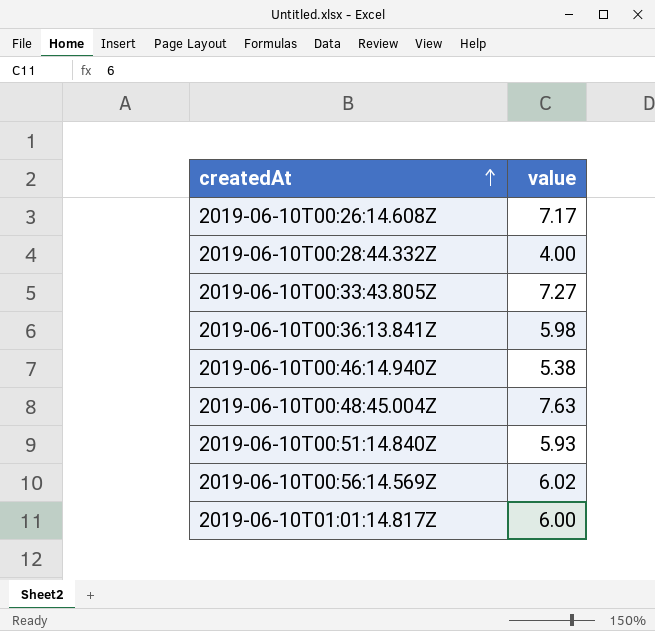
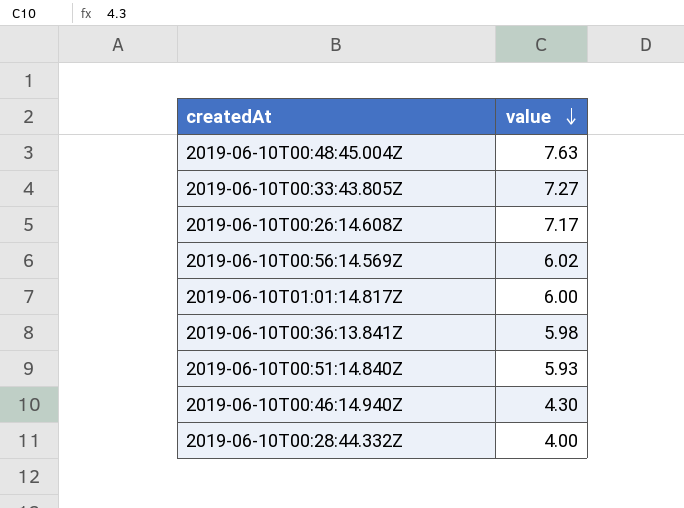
row order: createdAt ascending -> value descending
2019-06-10T00:46:14.940Z | value: 5.38 -> 4.30

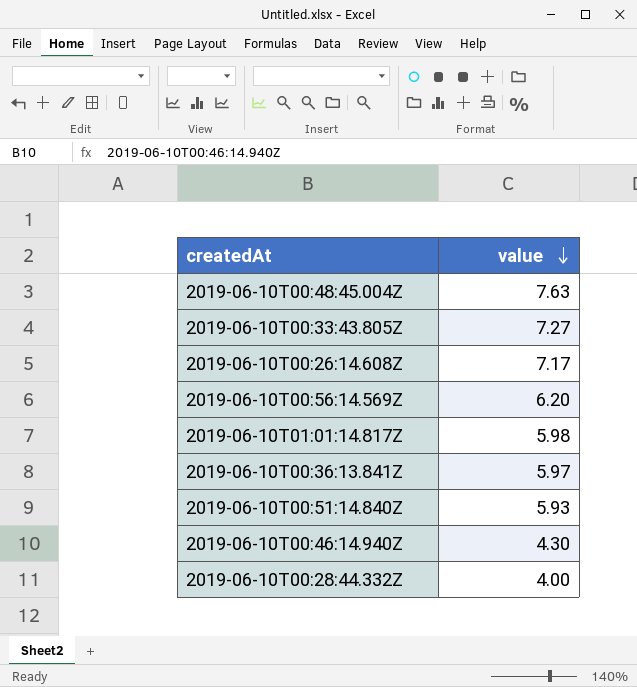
2019-06-10T00:56:14.569Z | value: 6.02 -> 6.20
2019-06-10T01:01:14.817Z | value: 6.00 -> 5.98
2019-06-10T00:36:13.841Z | value: 5.98 -> 5.97

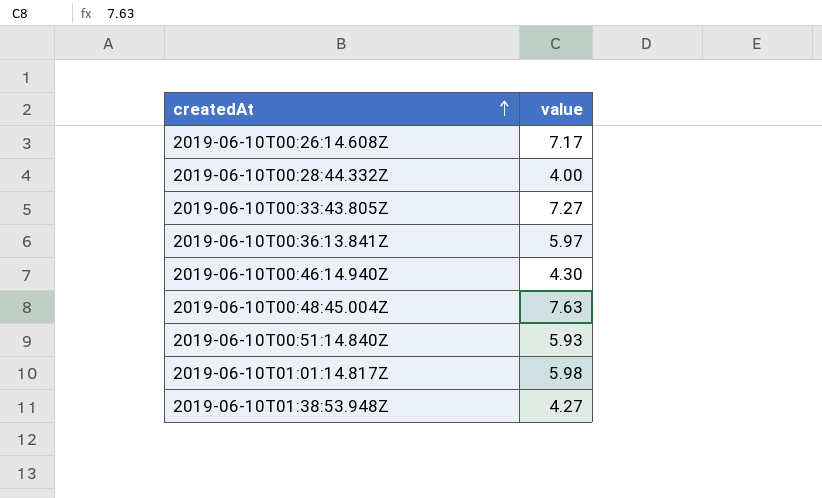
row order: value descending -> createdAt ascending
row 2019-06-10T00:56:14.569Z: 6.20 -> none
row 2019-06-10T01:38:53.948Z: none -> 4.27

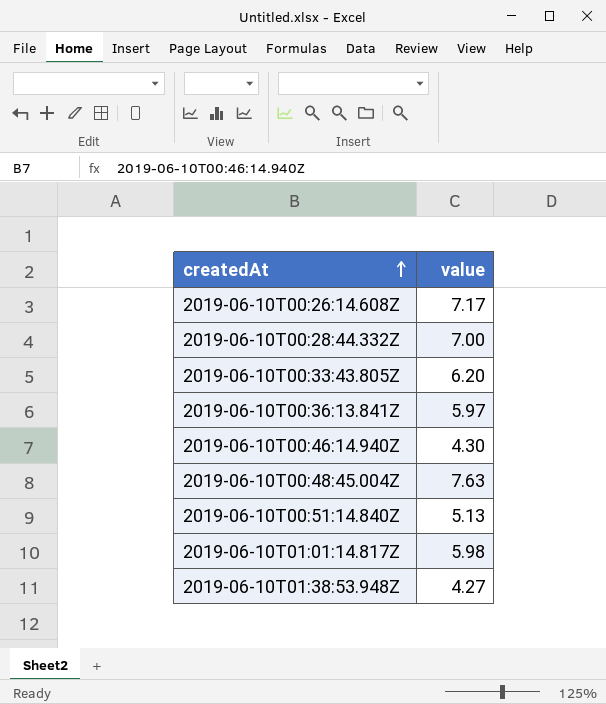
2019-06-10T00:28:44.332Z | value: 4.00 -> 7.00
2019-06-10T00:33:43.805Z | value: 7.27 -> 6.20
2019-06-10T00:51:14.840Z | value: 5.93 -> 5.13

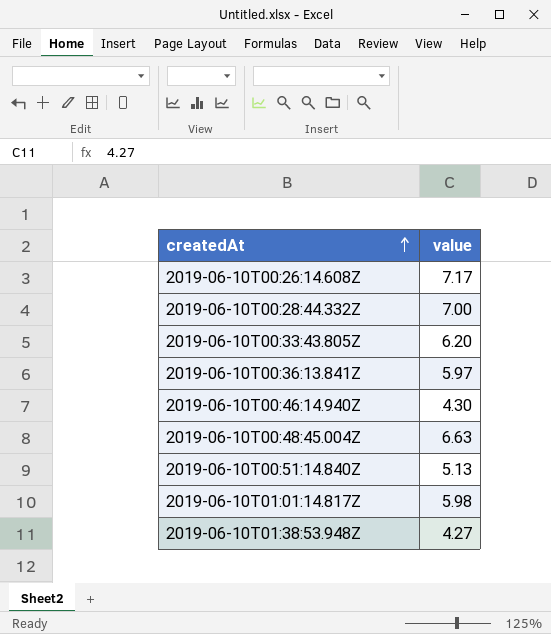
2019-06-10T00:48:45.004Z | value: 7.63 -> 6.63

